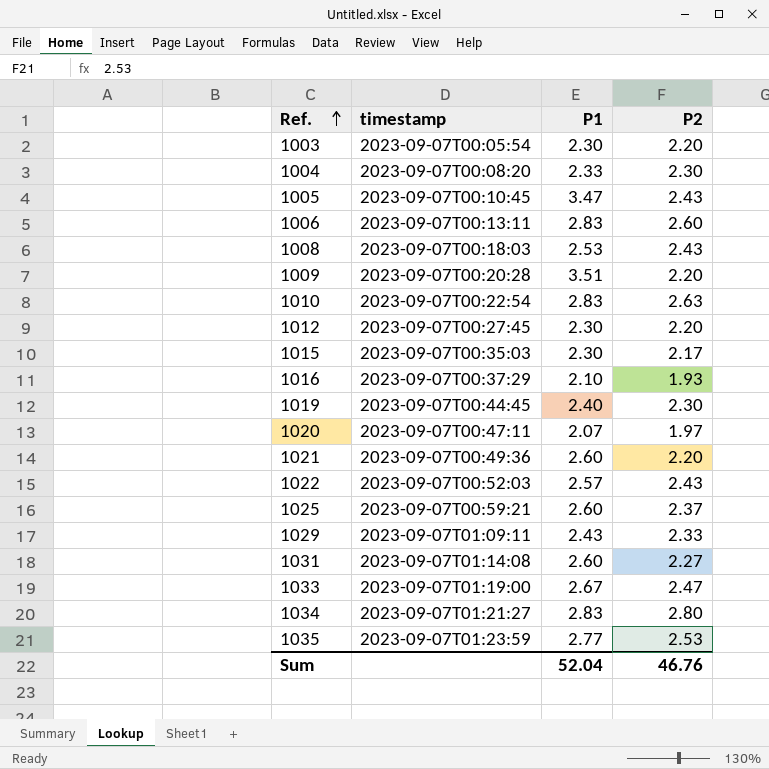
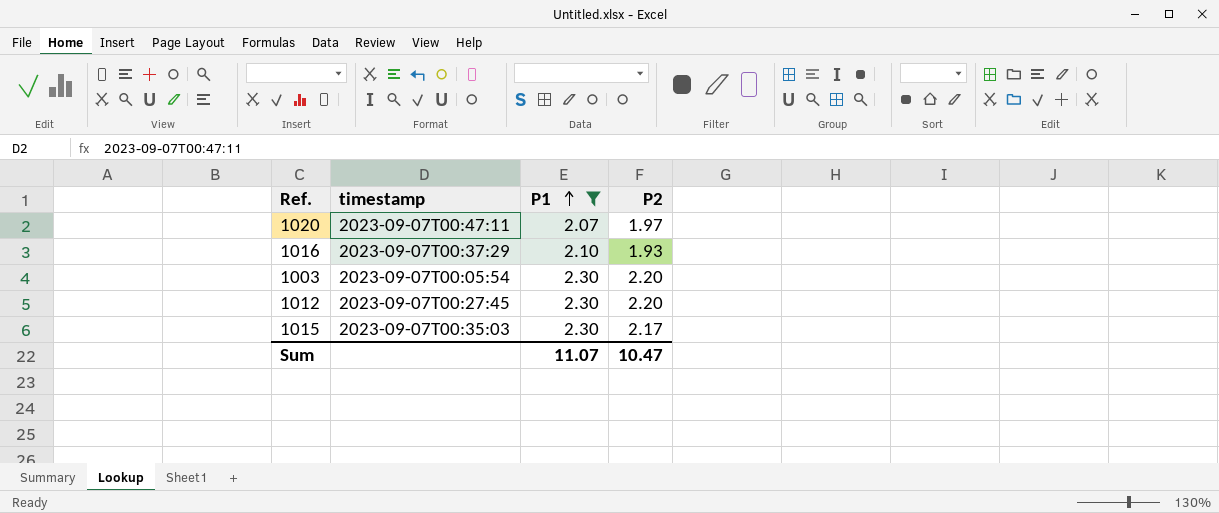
filter: none -> P1 <= 2.30
row order: Ref. ascending -> P1 ascending
Sum | P1: 52.04 -> 11.07
Sum | P2: 46.76 -> 10.47

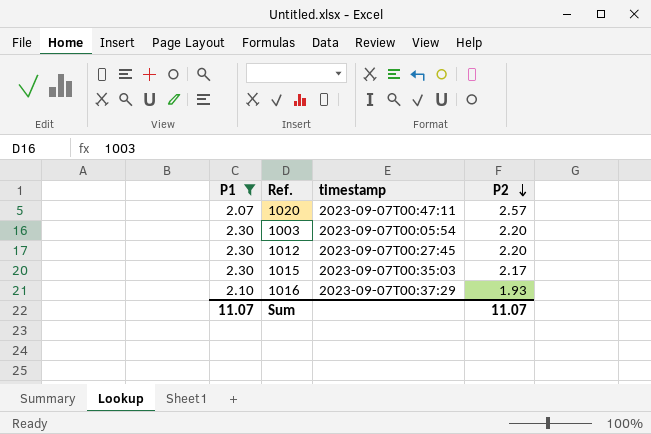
row order: P1 ascending -> P2 descending
column P1 | position: 3 -> 1
1020 | P2: 1.97 -> 2.57
Sum | P2: 10.47 -> 11.07

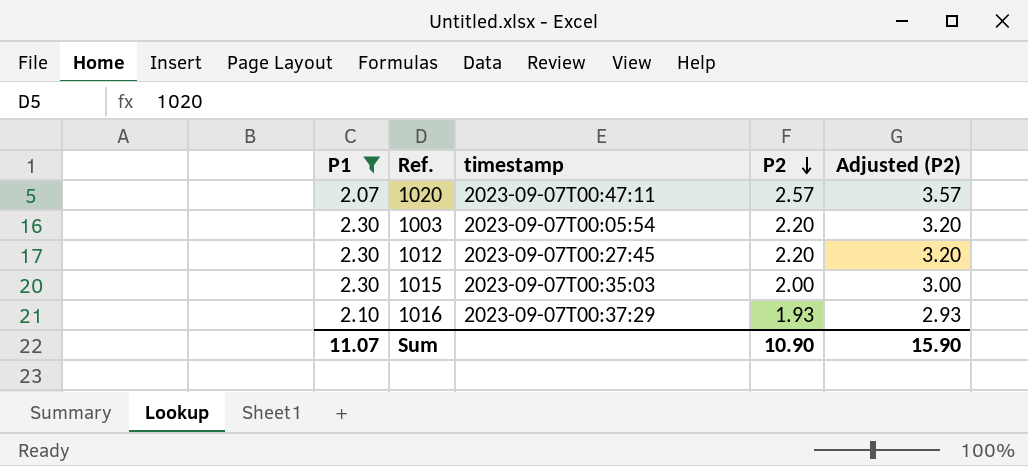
column Adjusted (P2) | formula: none -> [P2] + 1
1015 | P2: 2.17 -> 2.00
Sum | P2: 11.07 -> 10.90

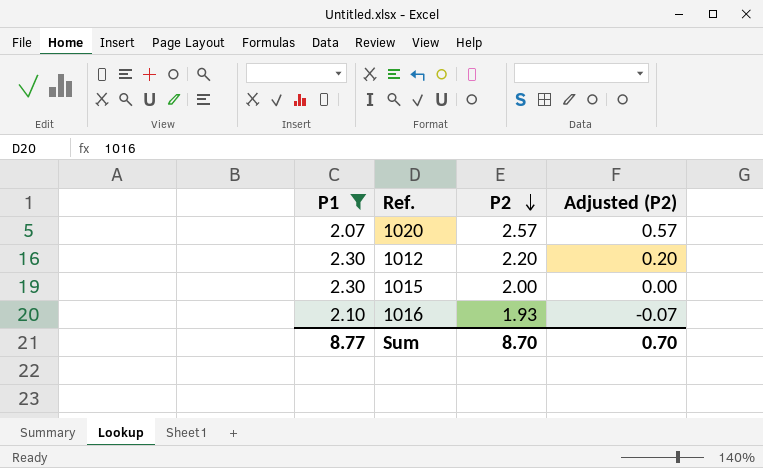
column timestamp | position: 3 -> none
column Adjusted (P2) | formula: [P2] + 1 -> [P2] - 2
row 1003: 2.30 | 2023-09-07T00:05:54 | 2.20 | 3.20 -> none
Sum | P1: 11.07 -> 8.77
Sum | P2: 10.90 -> 8.70
Sum | Adjusted (P2): 15.90 -> 0.70

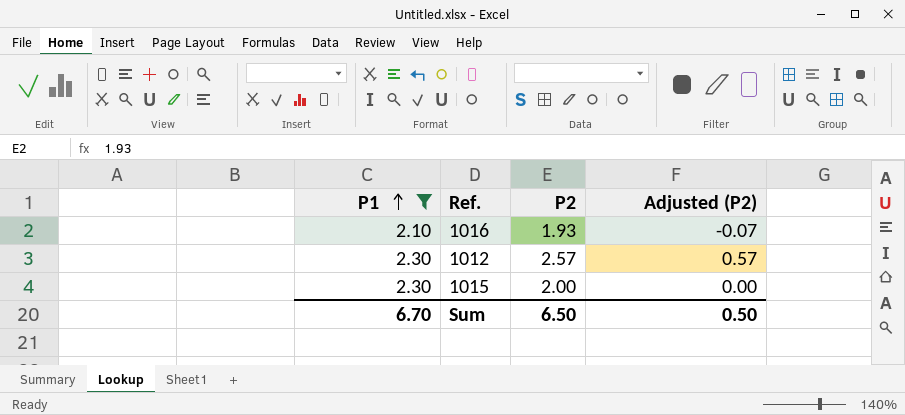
row order: P2 descending -> P1 ascending
row 1020: 2.07 | 2.57 | 0.57 -> none
1012 | P2: 2.20 -> 2.57
1012 | Adjusted (P2): 0.20 -> 0.57
Sum | P1: 8.77 -> 6.70
Sum | P2: 8.70 -> 6.50
Sum | Adjusted (P2): 0.70 -> 0.50

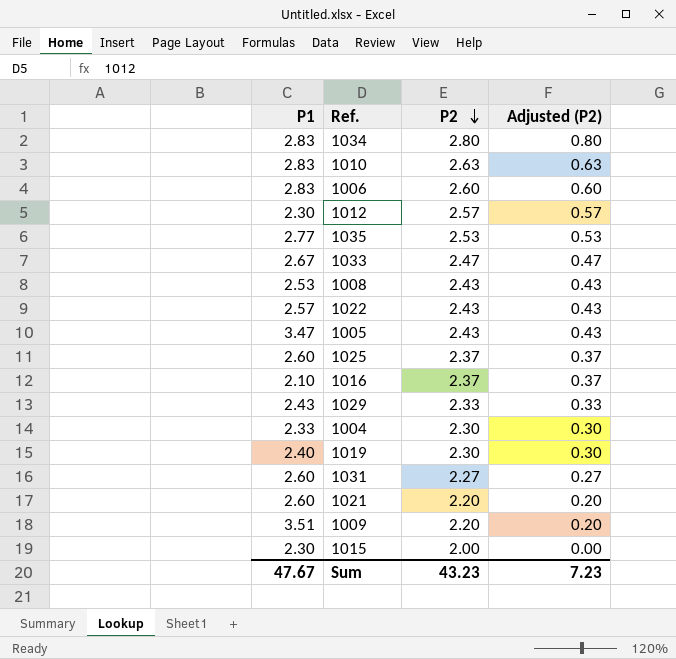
filter: P1 <= 2.30 -> none
row order: P1 ascending -> P2 descending
1016 | P2: 1.93 -> 2.37
1016 | Adjusted (P2): -0.07 -> 0.37
Sum | P1: 6.70 -> 47.67
Sum | P2: 6.50 -> 43.23
Sum | Adjusted (P2): 0.50 -> 7.23

